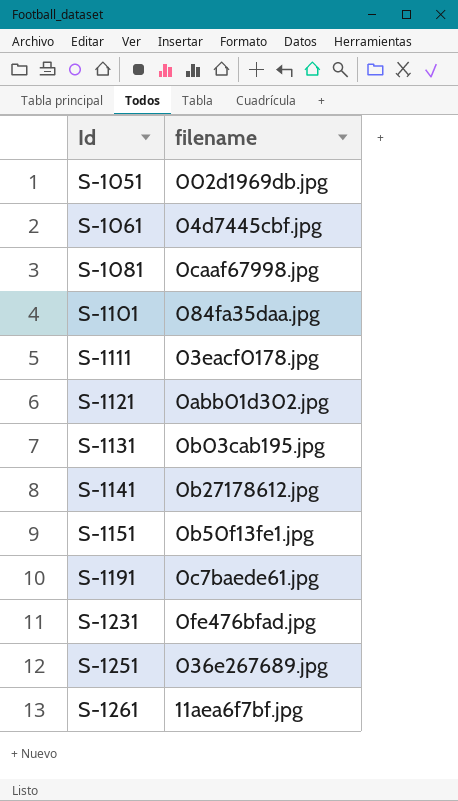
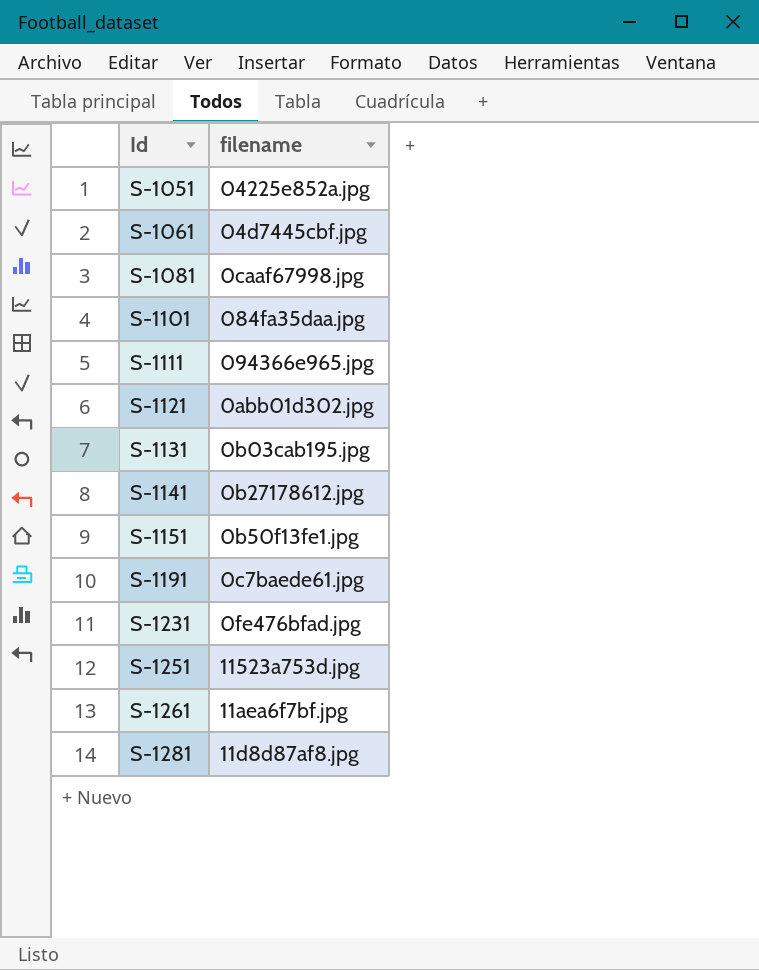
S-1051 | filename: 002d1969db.jpg -> 04225e852a.jpg
S-1111 | filename: 03eacf0178.jpg -> 094366e965.jpg
S-1251 | filename: 036e267689.jpg -> 11523a753d.jpg
row S-1281: none -> 11d8d87af8.jpg

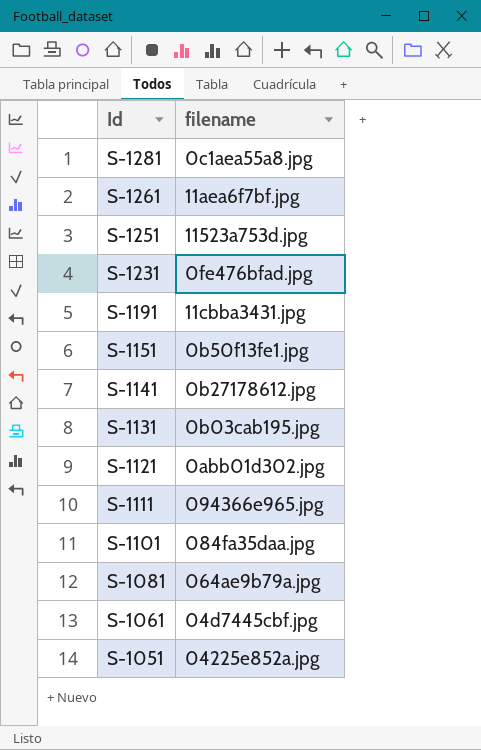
row order: Id ascending -> Id descending
S-1281 | filename: 11d8d87af8.jpg -> 0c1aea55a8.jpg
S-1191 | filename: 0c7baede61.jpg -> 11cbba3431.jpg
S-1081 | filename: 0caaf67998.jpg -> 064ae9b79a.jpg

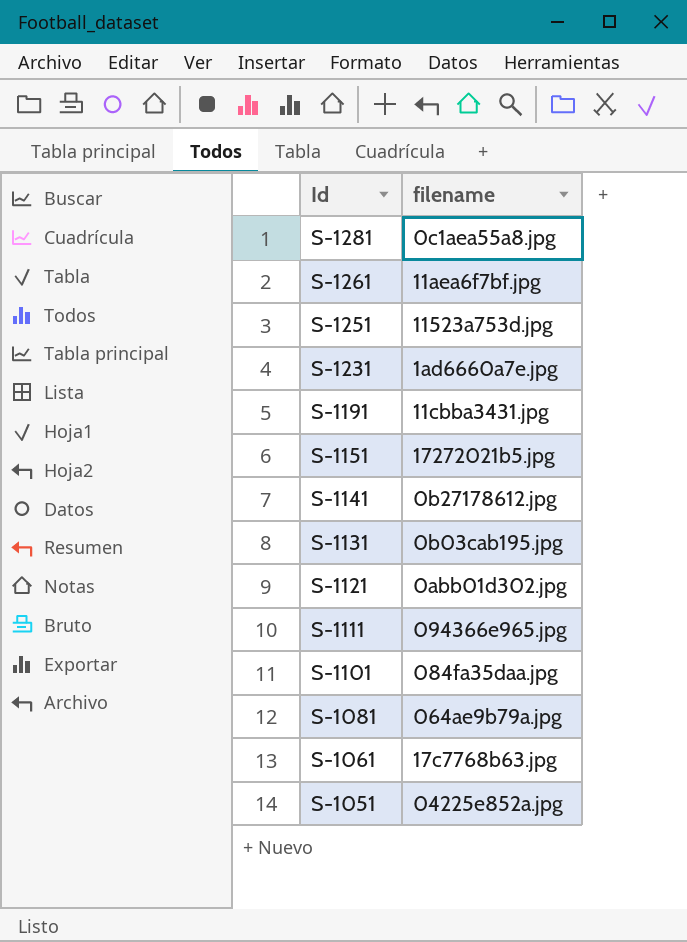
S-1231 | filename: 0fe476bfad.jpg -> 1ad6660a7e.jpg
S-1151 | filename: 0b50f13fe1.jpg -> 17272021b5.jpg
S-1061 | filename: 04d7445cbf.jpg -> 17c7768b63.jpg

